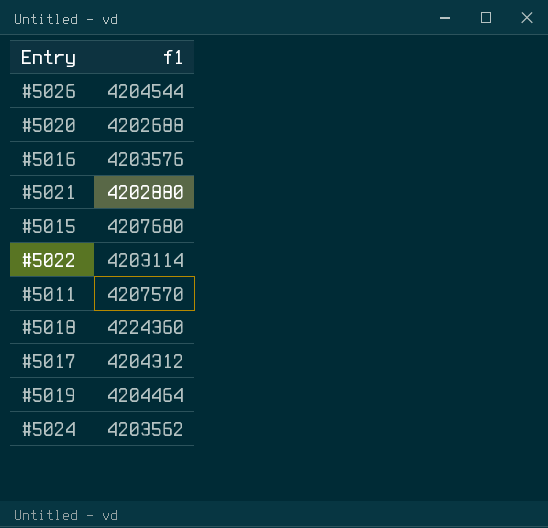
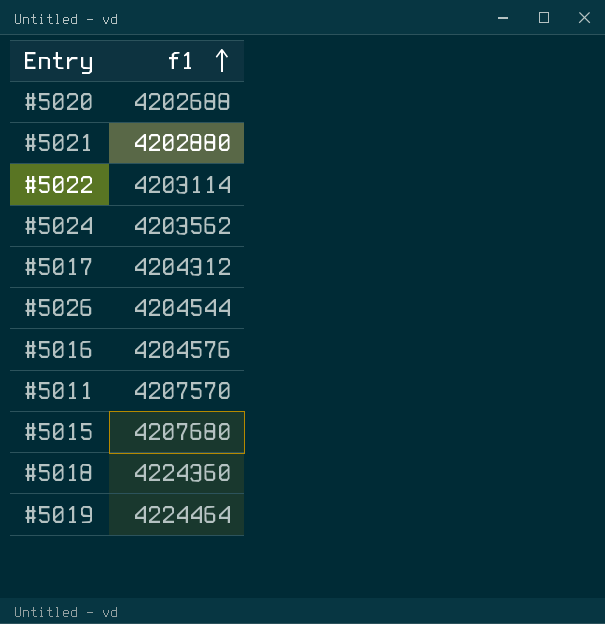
row order: none -> f1 ascending
#5016 | f1: 4203576 -> 4204576
#5019 | f1: 4204464 -> 4224464

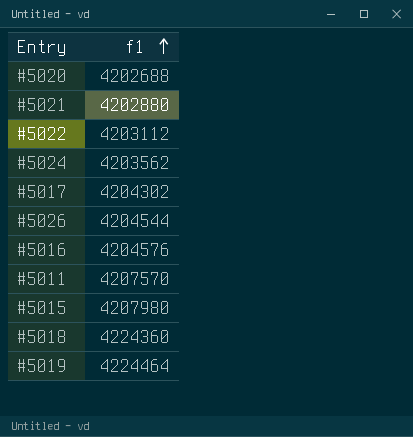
#5022 | f1: 4203114 -> 4203112
#5017 | f1: 4204312 -> 4204302
#5015 | f1: 4207680 -> 4207980

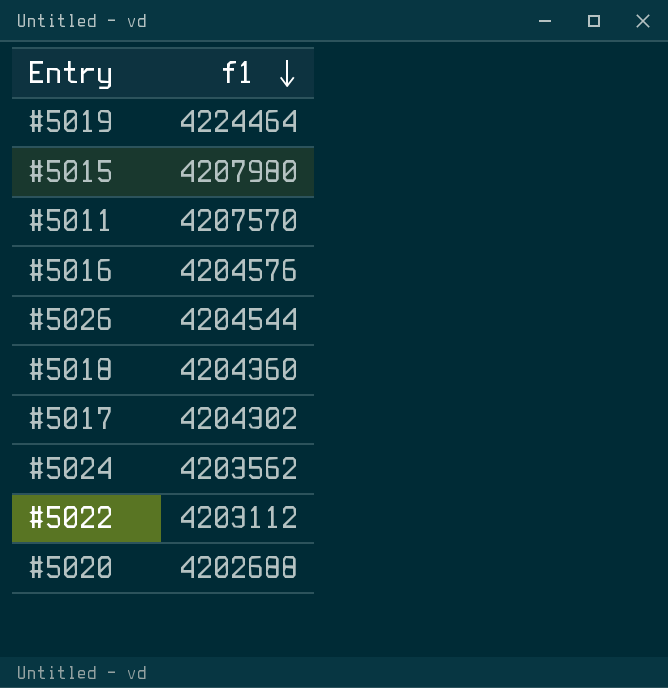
row order: f1 ascending -> f1 descending
row #5021: 4202880 -> none
#5018 | f1: 4224360 -> 4204360

